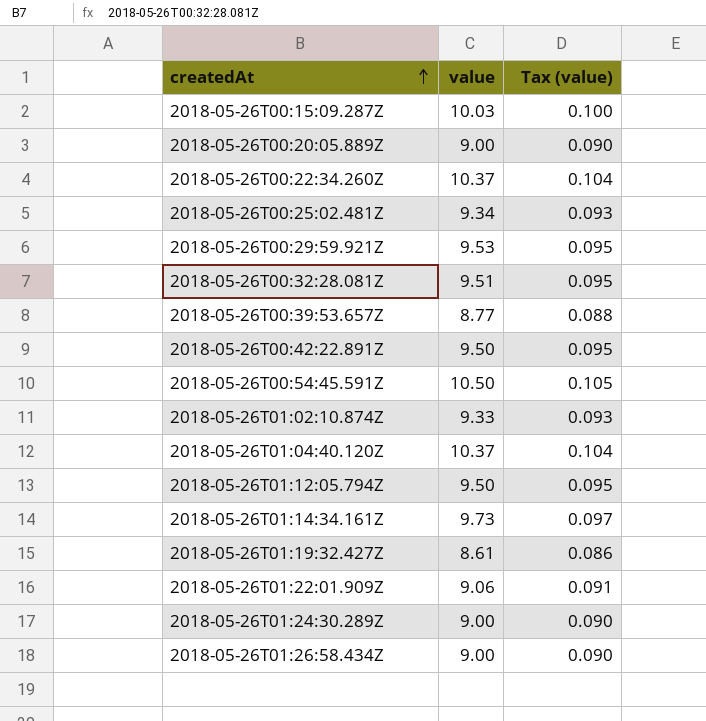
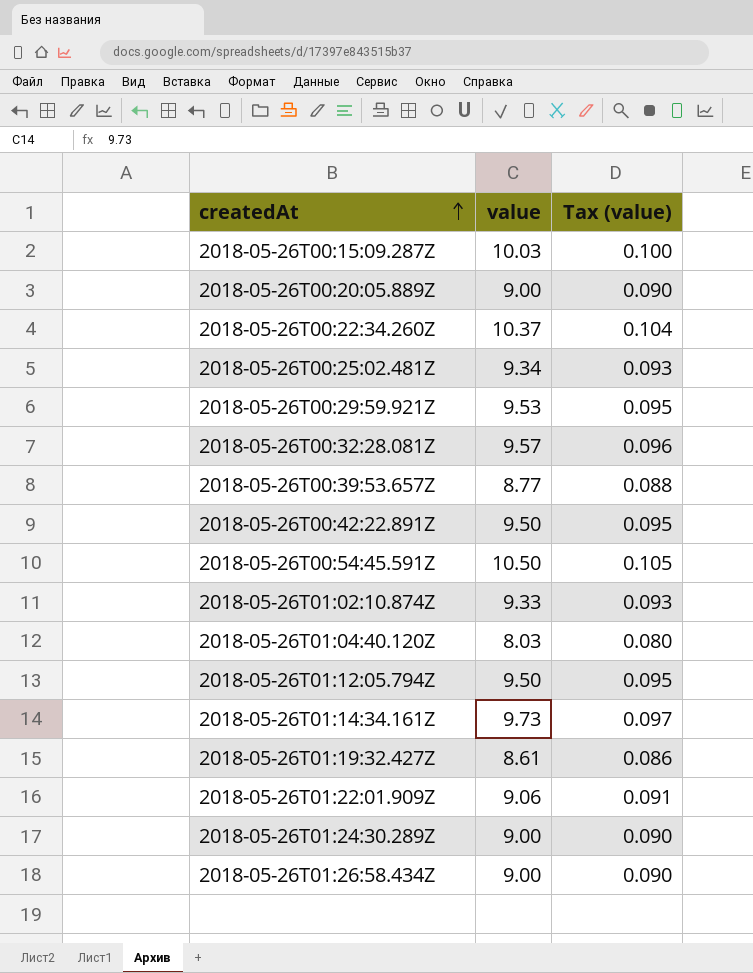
2018-05-26T00:32:28.081Z | value: 9.51 -> 9.57
2018-05-26T00:32:28.081Z | Tax (value): 0.095 -> 0.096
2018-05-26T01:04:40.120Z | value: 10.37 -> 8.03
2018-05-26T01:04:40.120Z | Tax (value): 0.104 -> 0.080

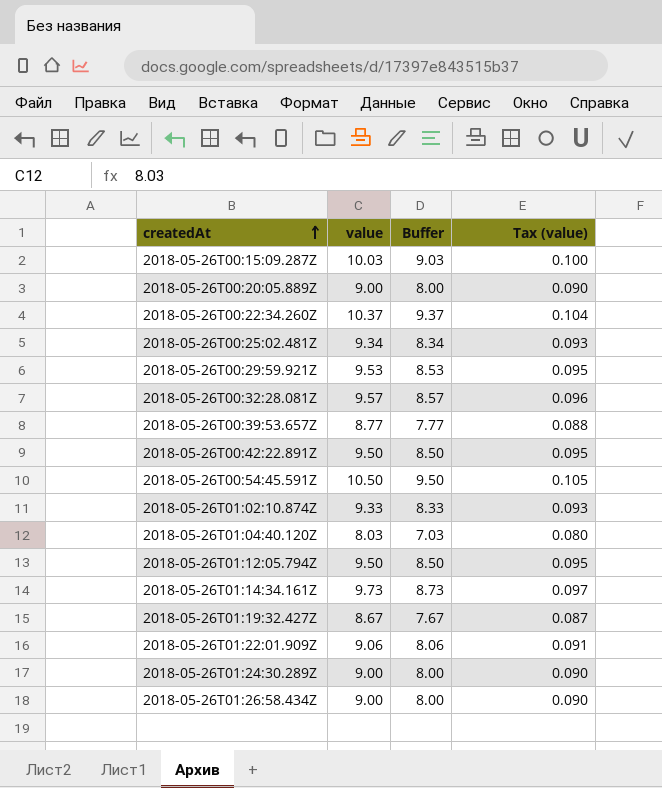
column Buffer | formula: none -> [value] - 1
2018-05-26T01:19:32.427Z | value: 8.61 -> 8.67
2018-05-26T01:19:32.427Z | Tax (value): 0.086 -> 0.087

